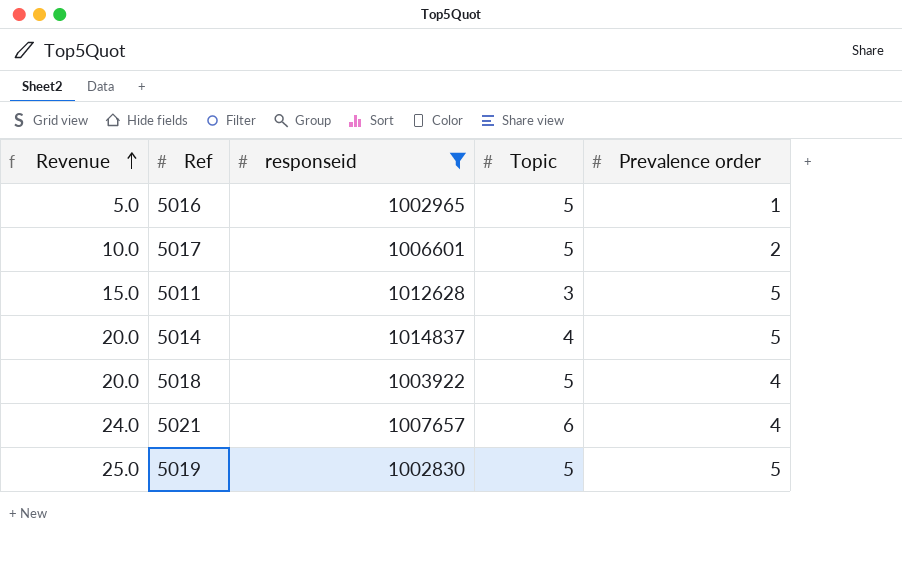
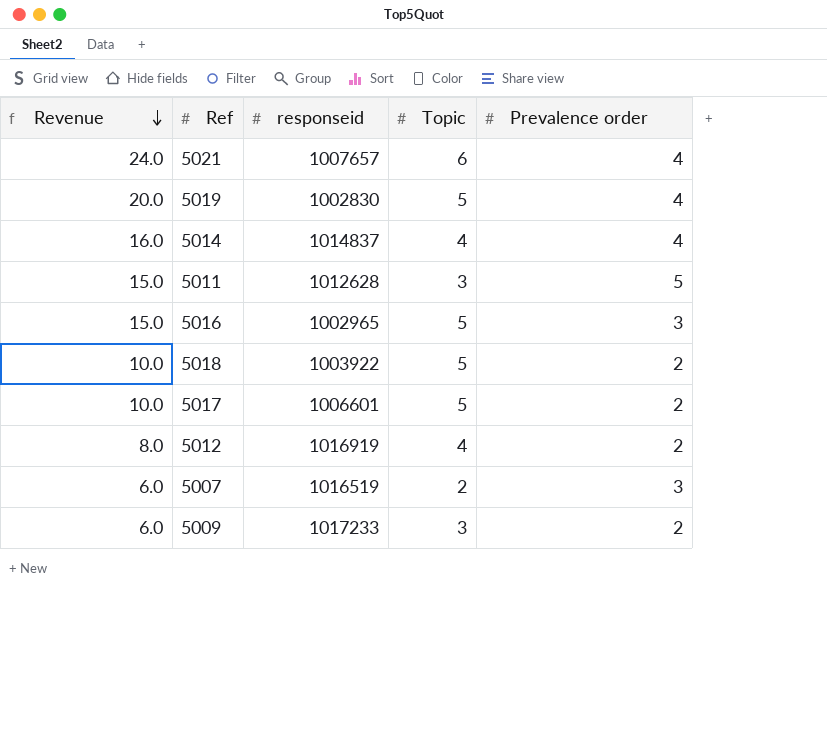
filter: responseid <= 1014837 -> none
row order: Revenue ascending -> Revenue descending
5019 | Revenue: 25.0 -> 20.0
5019 | Prevalence order: 5 -> 4
5014 | Revenue: 20.0 -> 16.0
5014 | Prevalence order: 5 -> 4
5016 | Revenue: 5.0 -> 15.0
5016 | Prevalence order: 1 -> 3
5018 | Revenue: 20.0 -> 10.0
5018 | Prevalence order: 4 -> 2

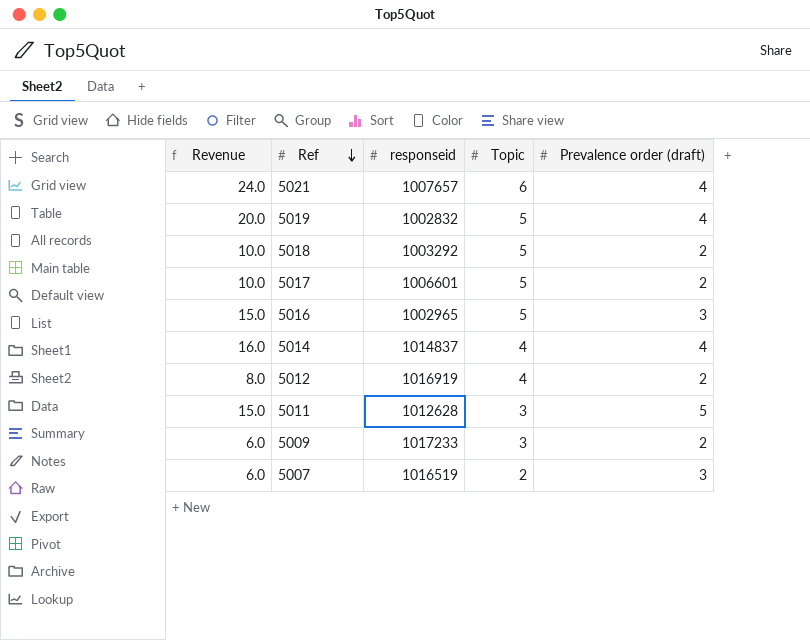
row order: Revenue descending -> Ref descending
column name: Prevalence order -> Prevalence order (draft)
5019 | responseid: 1002830 -> 1002832
5018 | responseid: 1003922 -> 1003292

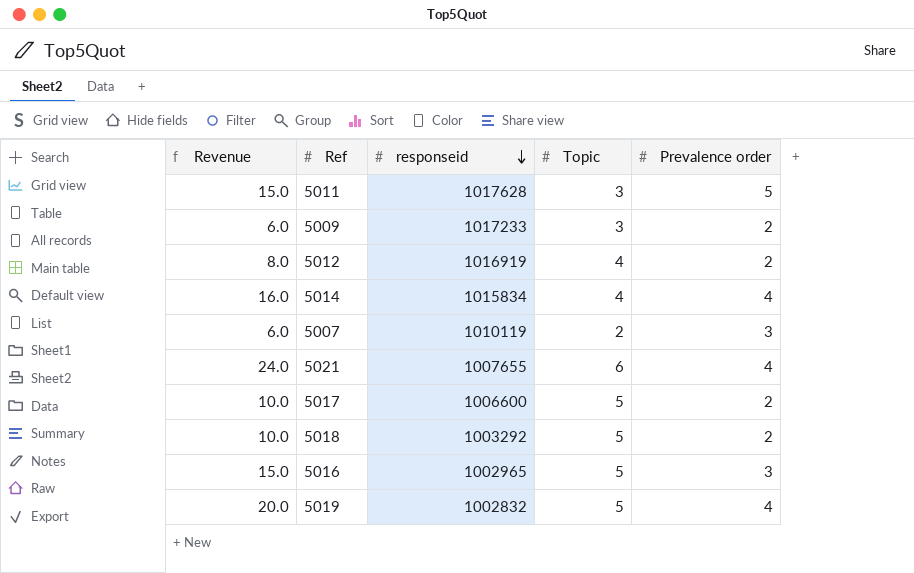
row order: Ref descending -> responseid descending
column name: Prevalence order (draft) -> Prevalence order
5011 | responseid: 1012628 -> 1017628
5014 | responseid: 1014837 -> 1015834
5007 | responseid: 1016519 -> 1010119
5021 | responseid: 1007657 -> 1007655
5017 | responseid: 1006601 -> 1006600

